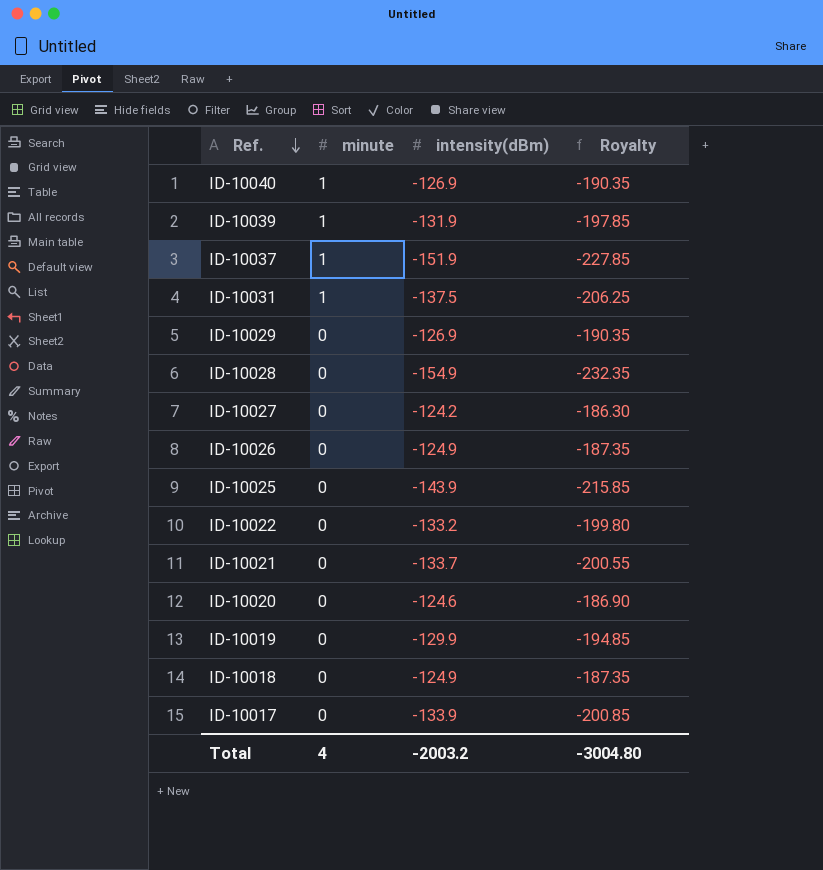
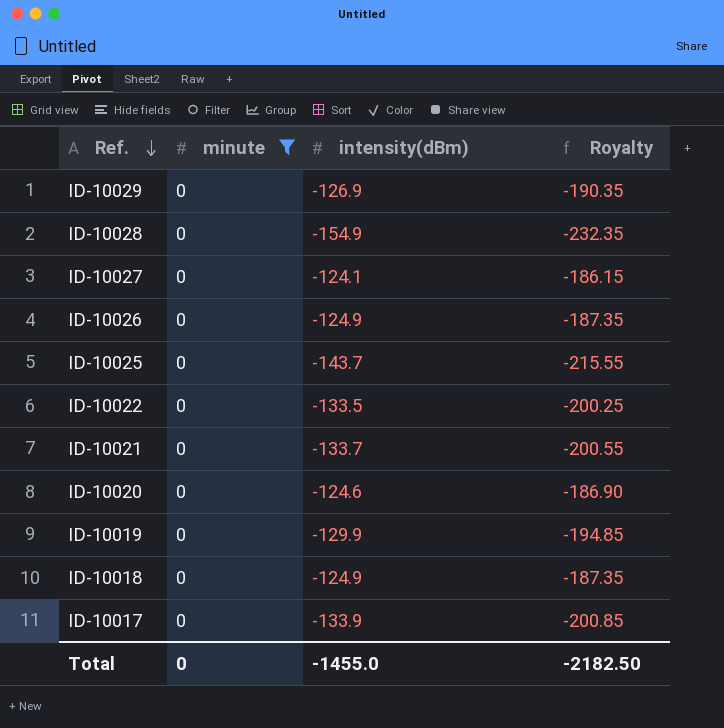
filter: none -> minute = 0
ID-10027 | intensity(dBm): -124.2 -> -124.1
ID-10027 | Royalty: -186.30 -> -186.15
ID-10025 | intensity(dBm): -143.9 -> -143.7
ID-10025 | Royalty: -215.85 -> -215.55
ID-10022 | intensity(dBm): -133.2 -> -133.5
ID-10022 | Royalty: -199.80 -> -200.25
Total | minute: 4 -> 0
Total | intensity(dBm): -2003.2 -> -1455.0
Total | Royalty: -3004.80 -> -2182.50

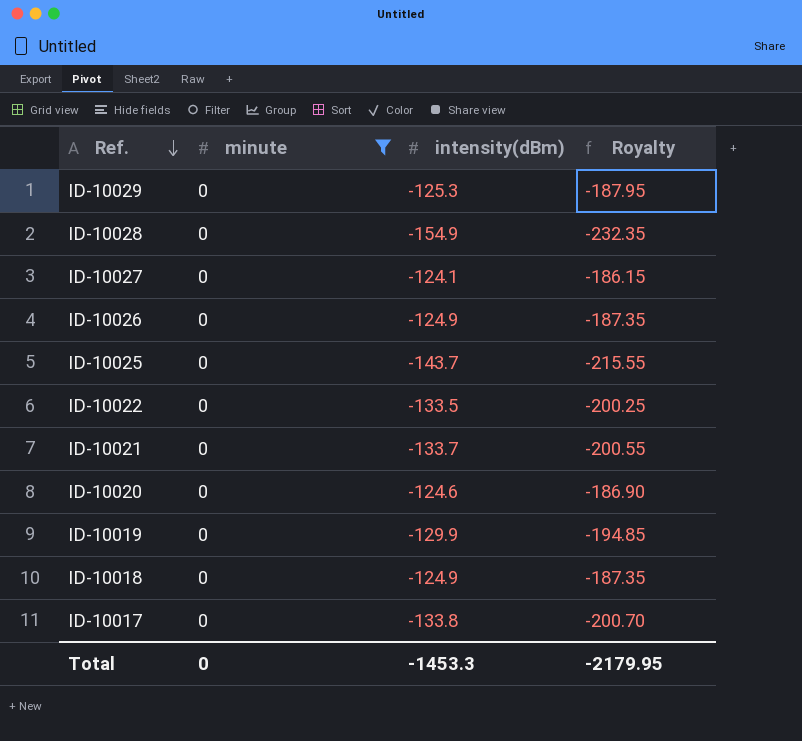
ID-10029 | intensity(dBm): -126.9 -> -125.3
ID-10029 | Royalty: -190.35 -> -187.95
ID-10017 | intensity(dBm): -133.9 -> -133.8
ID-10017 | Royalty: -200.85 -> -200.70
Total | intensity(dBm): -1455.0 -> -1453.3
Total | Royalty: -2182.50 -> -2179.95

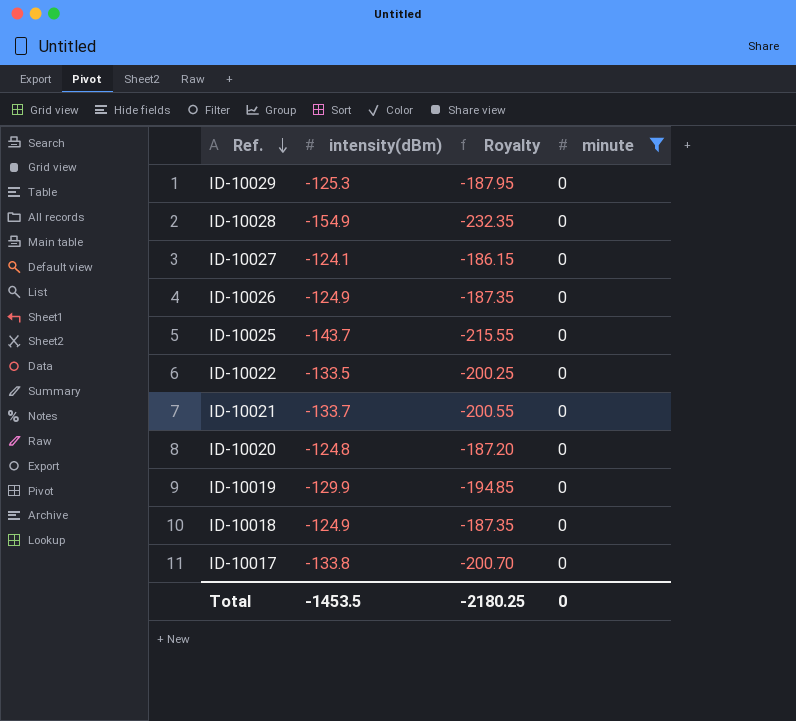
column minute | position: 2 -> 4
ID-10020 | intensity(dBm): -124.6 -> -124.8
ID-10020 | Royalty: -186.90 -> -187.20
Total | intensity(dBm): -1453.3 -> -1453.5
Total | Royalty: -2179.95 -> -2180.25

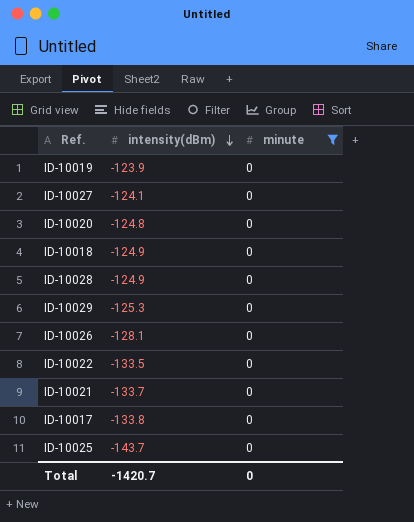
row order: Ref. descending -> intensity(dBm) descending
column Royalty | formula: [intensity(dBm)] * 1.5 -> none
ID-10019 | intensity(dBm): -129.9 -> -123.9
ID-10028 | intensity(dBm): -154.9 -> -124.9
ID-10026 | intensity(dBm): -124.9 -> -128.1
Total | intensity(dBm): -1453.5 -> -1420.7

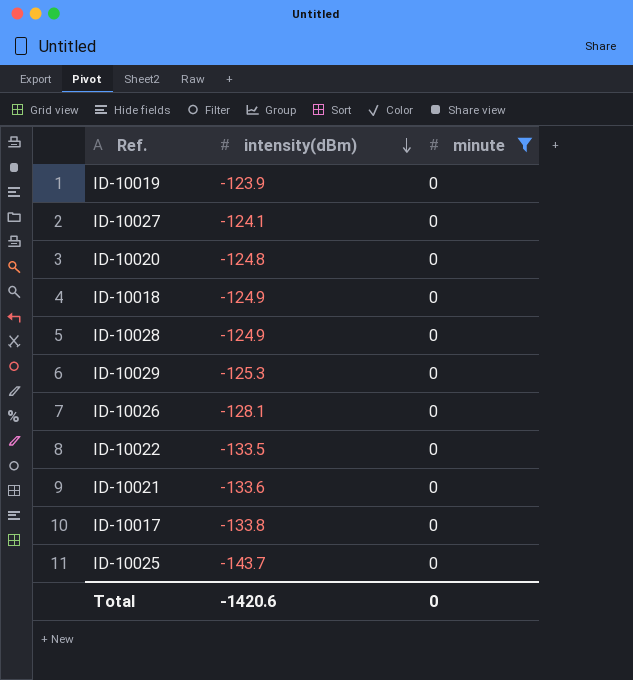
ID-10021 | intensity(dBm): -133.7 -> -133.6
Total | intensity(dBm): -1420.7 -> -1420.6

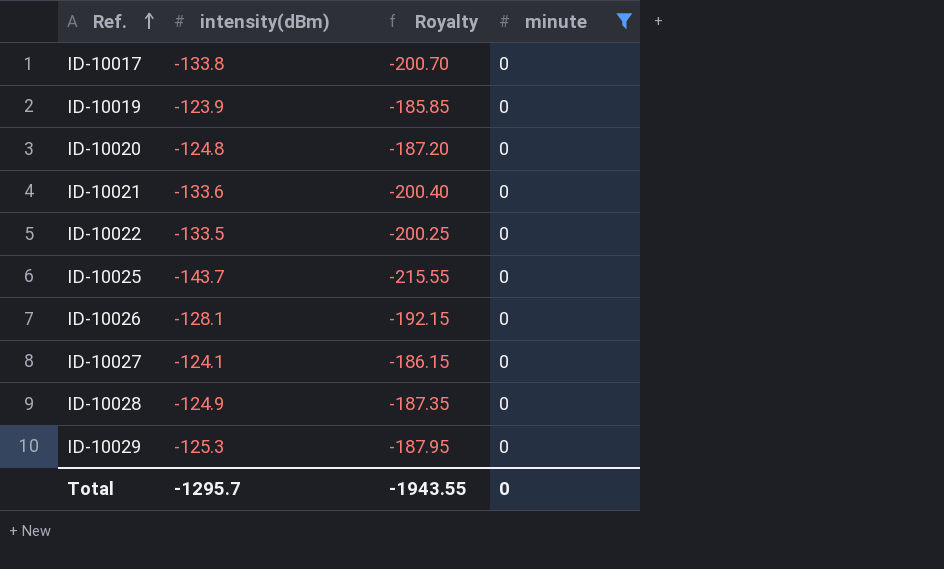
row order: intensity(dBm) descending -> Ref. ascending
column Royalty | formula: none -> [intensity(dBm)] * 1.5
row ID-10018: -124.9 | 0 -> none
Total | intensity(dBm): -1420.6 -> -1295.7

